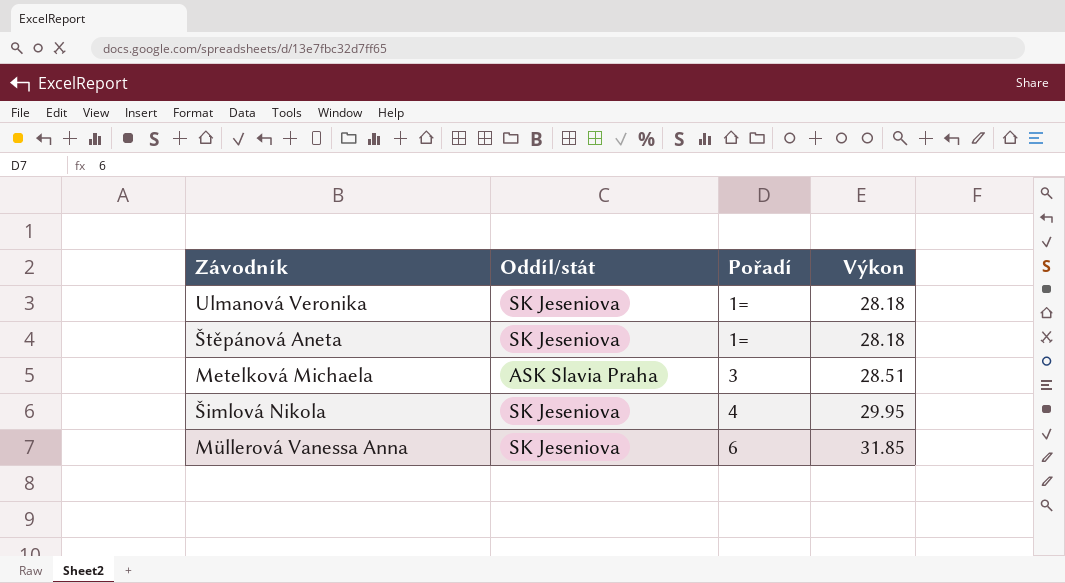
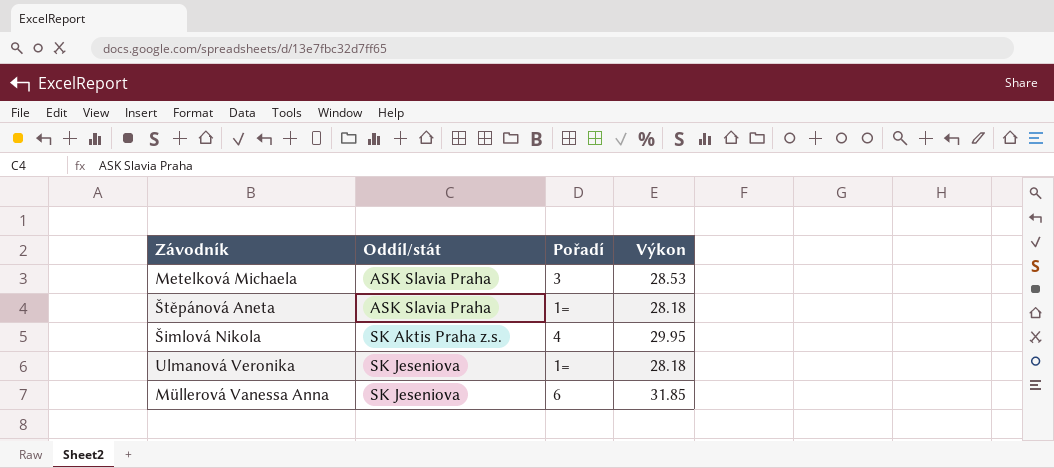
row order: Pořadí ascending -> Oddíl/stát ascending
Metelková Michaela | Výkon: 28.51 -> 28.53
Štěpánová Aneta | Oddíl/stát: SK Jeseniova -> ASK Slavia Praha
Šimlová Nikola | Oddíl/stát: SK Jeseniova -> SK Aktis Praha z.s.

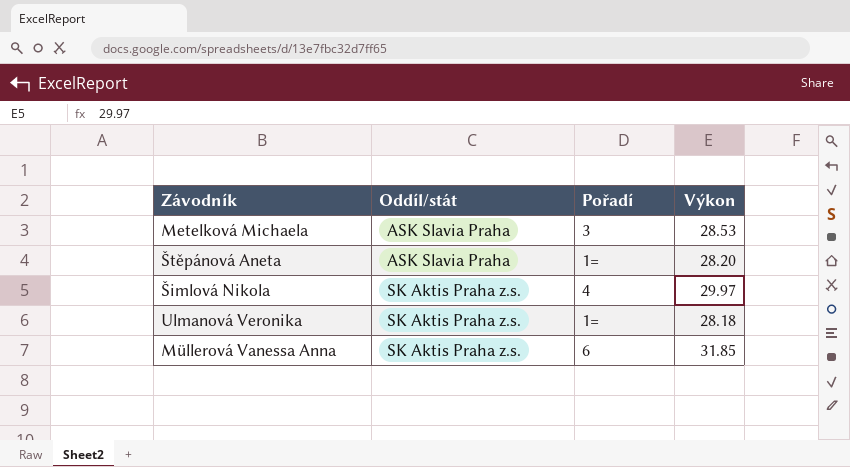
Štěpánová Aneta | Výkon: 28.18 -> 28.20
Šimlová Nikola | Výkon: 29.95 -> 29.97
Ulmanová Veronika | Oddíl/stát: SK Jeseniova -> SK Aktis Praha z.s.
Müllerová Vanessa Anna | Oddíl/stát: SK Jeseniova -> SK Aktis Praha z.s.

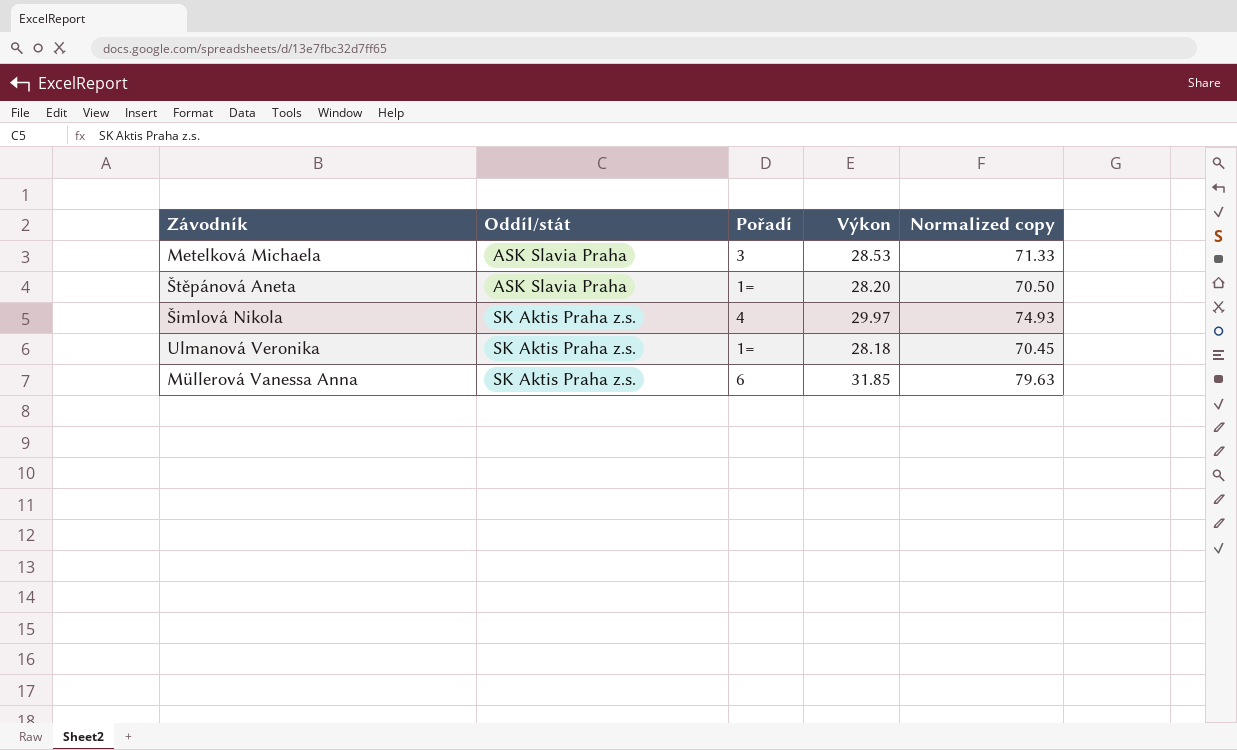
column Normalized copy | formula: none -> [Výkon] * 2.5

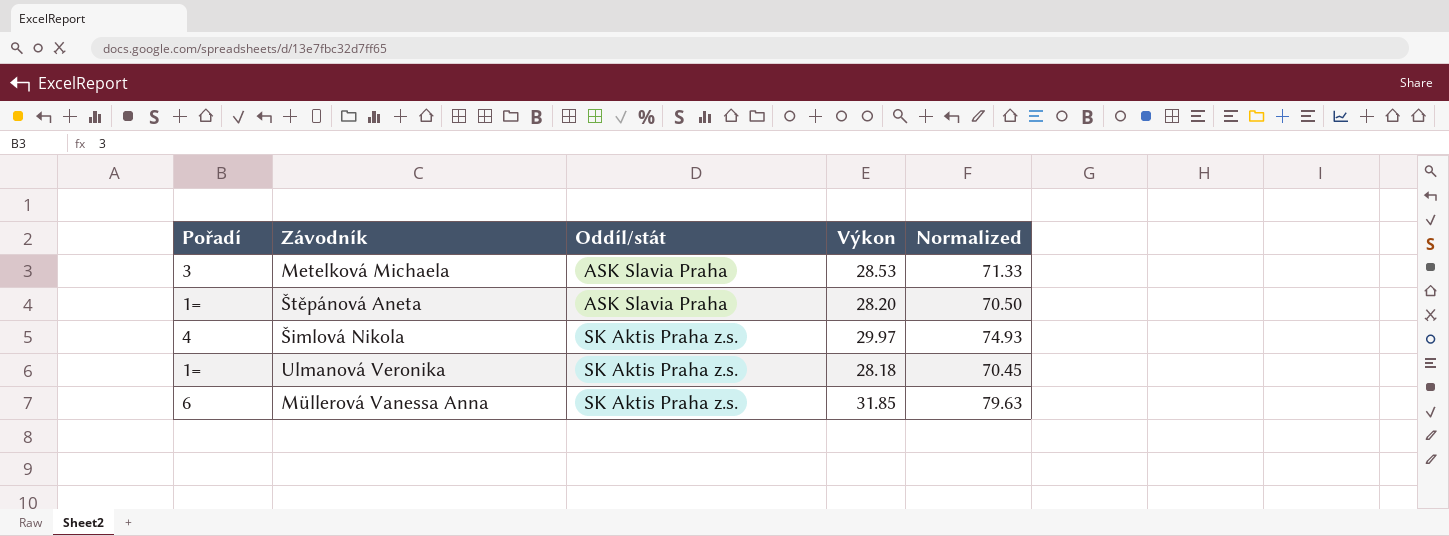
column Pořadí | position: 3 -> 1
column name: Normalized copy -> Normalized

